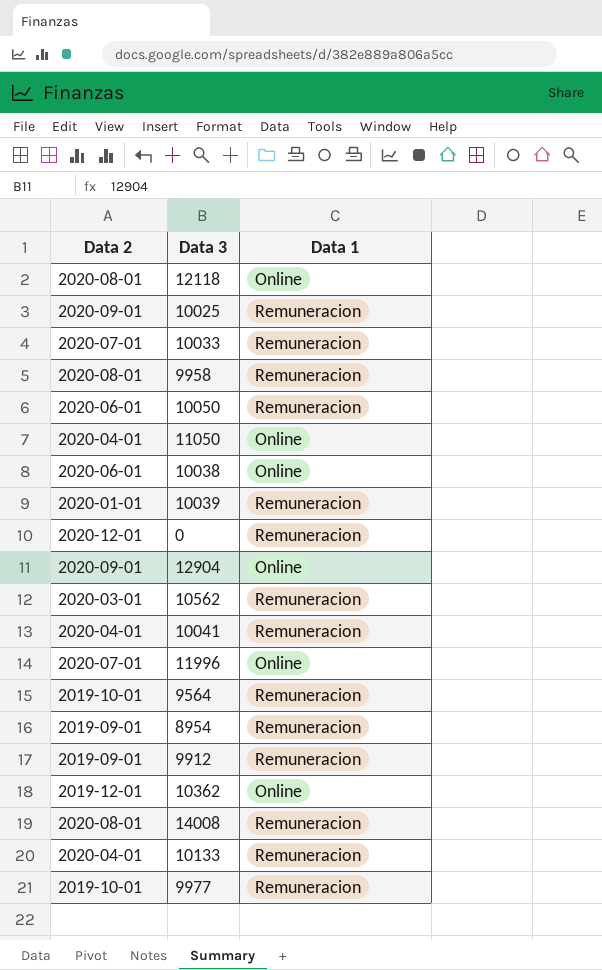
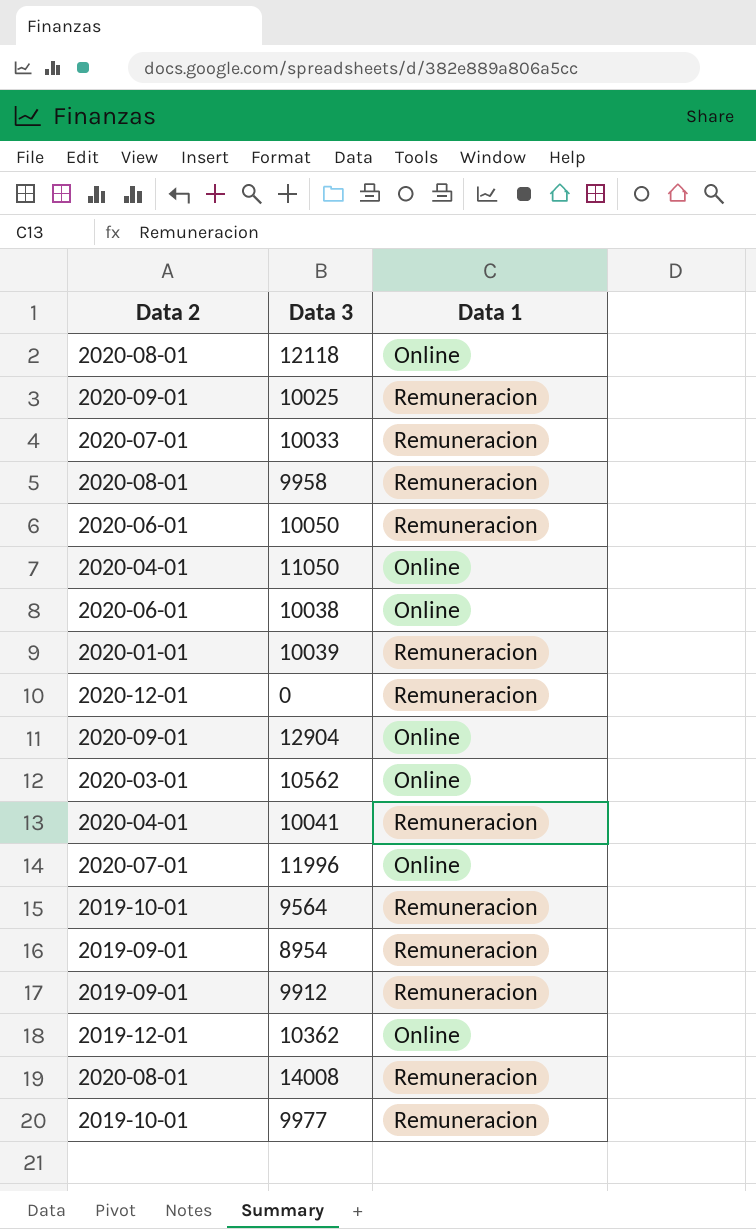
row 10133: 2020-04-01 | Remuneracion -> none
10562 | Data 1: Remuneracion -> Online

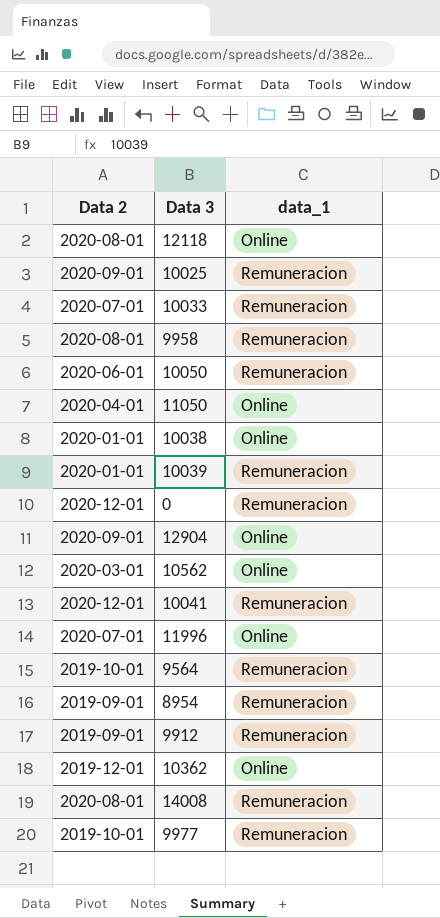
column name: Data 1 -> data_1
10038 | Data 2: 2020-06-01 -> 2020-01-01
10041 | Data 2: 2020-04-01 -> 2020-12-01

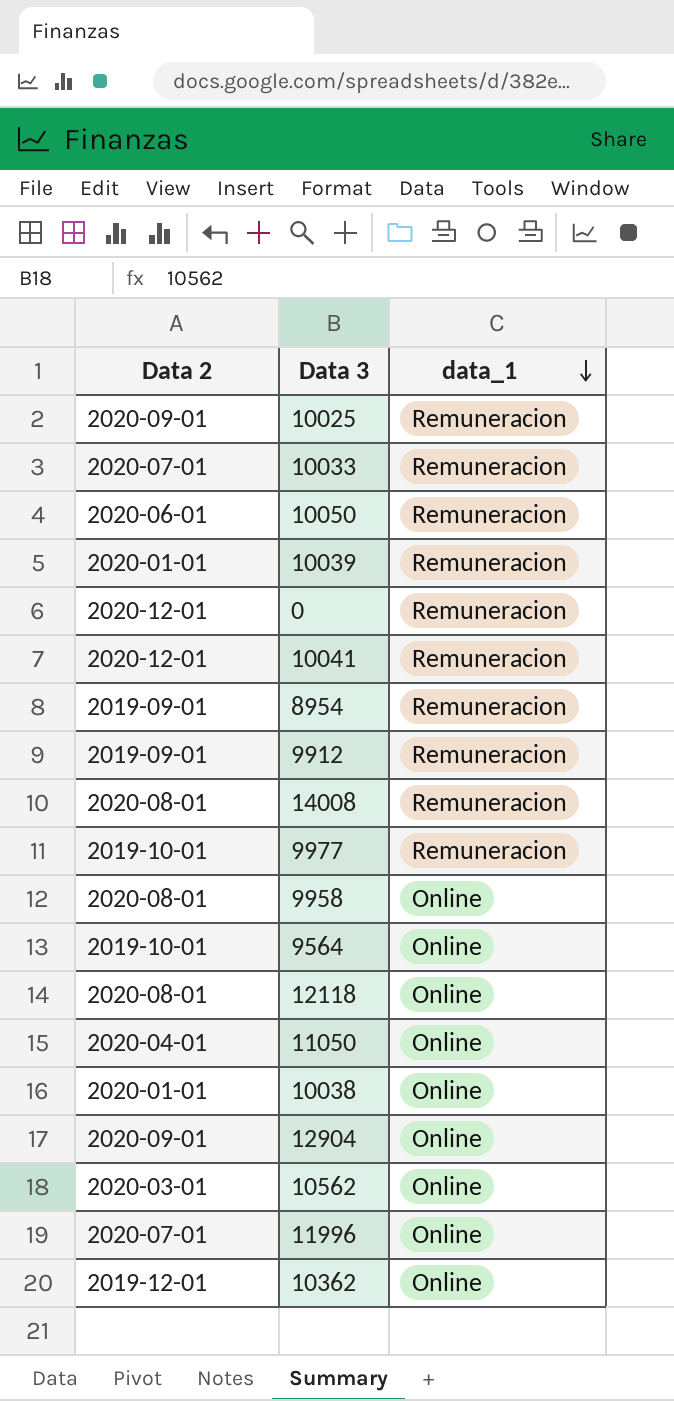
row order: none -> data_1 descending
9958 | data_1: Remuneracion -> Online
9564 | data_1: Remuneracion -> Online

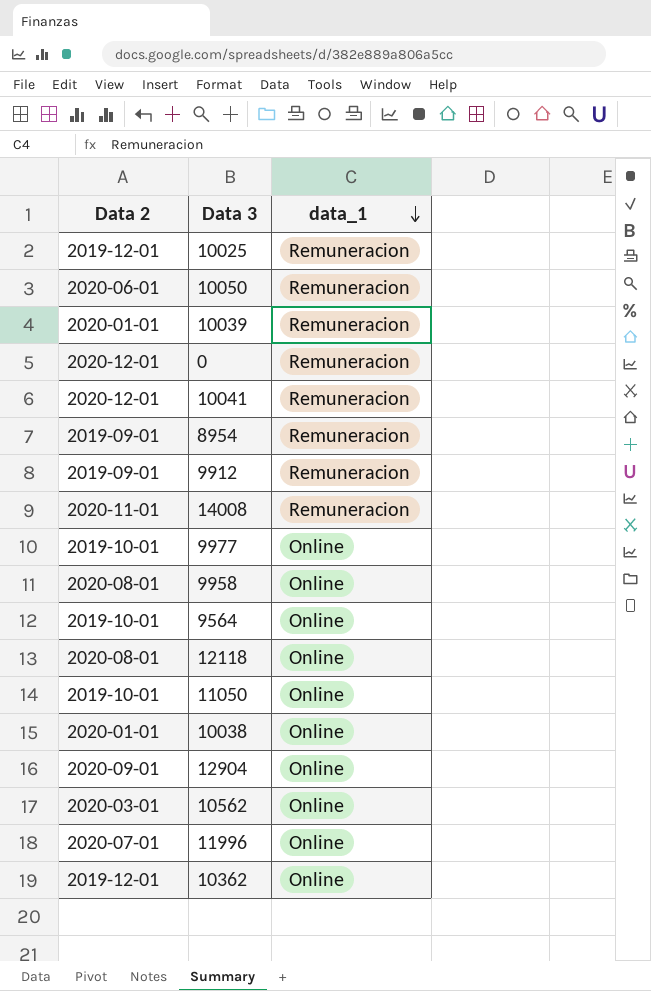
row 10033: 2020-07-01 | Remuneracion -> none
10025 | Data 2: 2020-09-01 -> 2019-12-01
14008 | Data 2: 2020-08-01 -> 2020-11-01
9977 | data_1: Remuneracion -> Online
11050 | Data 2: 2020-04-01 -> 2019-10-01

